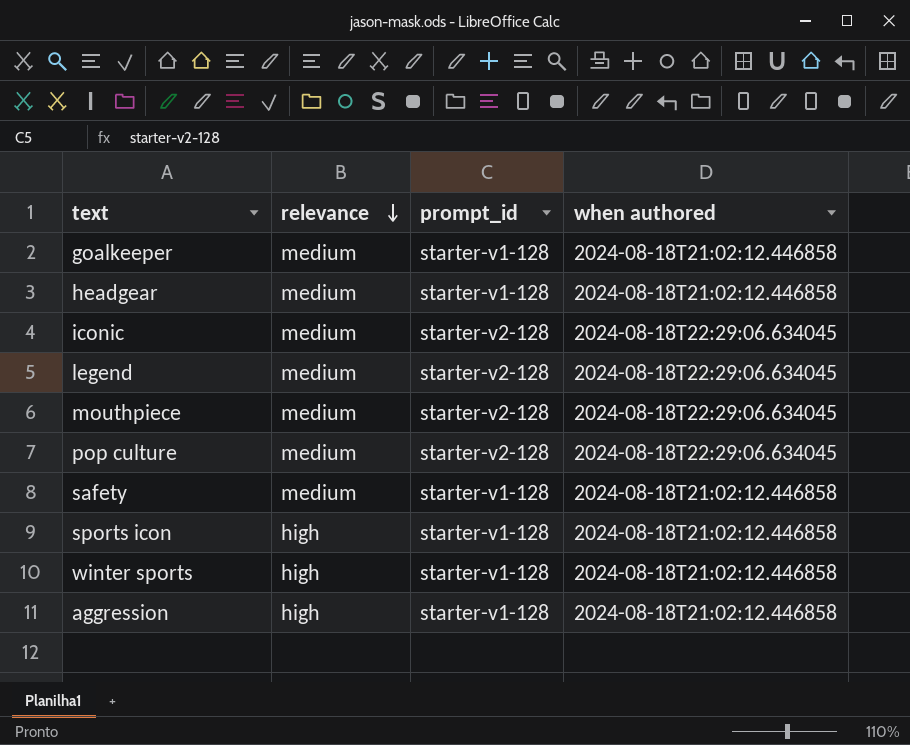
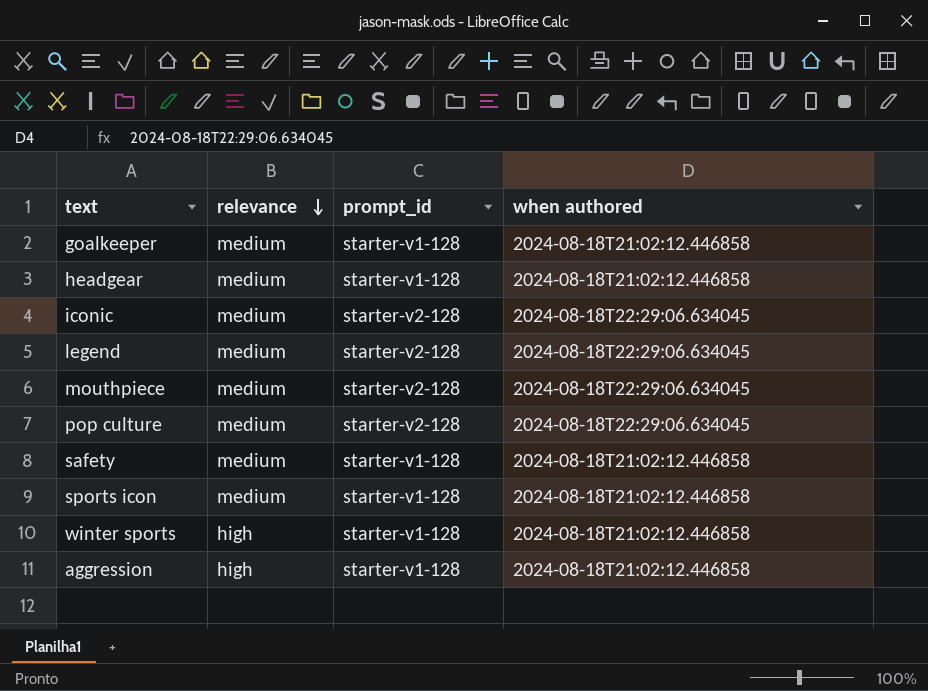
sports icon | relevance: high -> medium

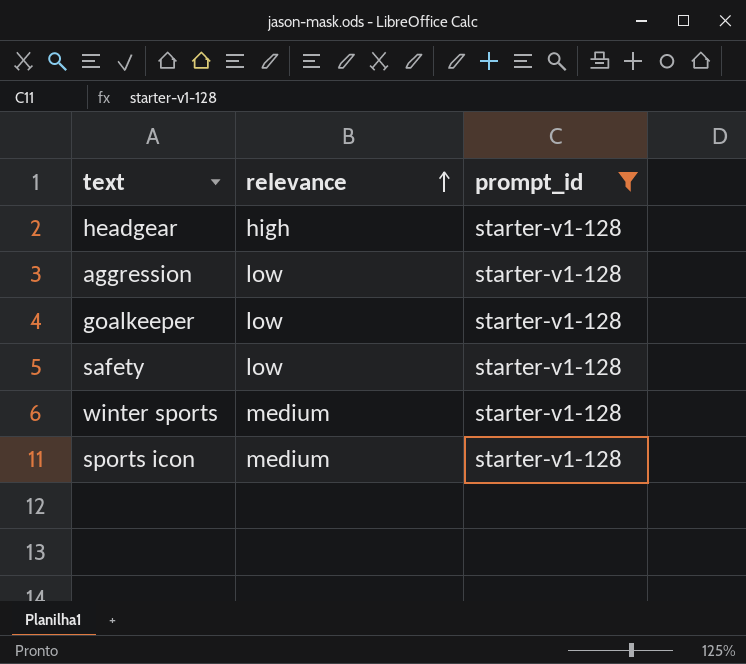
filter: none -> prompt_id = starter-v1-128
row order: relevance descending -> relevance ascending
column when authored | position: 4 -> none
headgear | relevance: medium -> high
aggression | relevance: high -> low
goalkeeper | relevance: medium -> low
safety | relevance: medium -> low
winter sports | relevance: high -> medium

